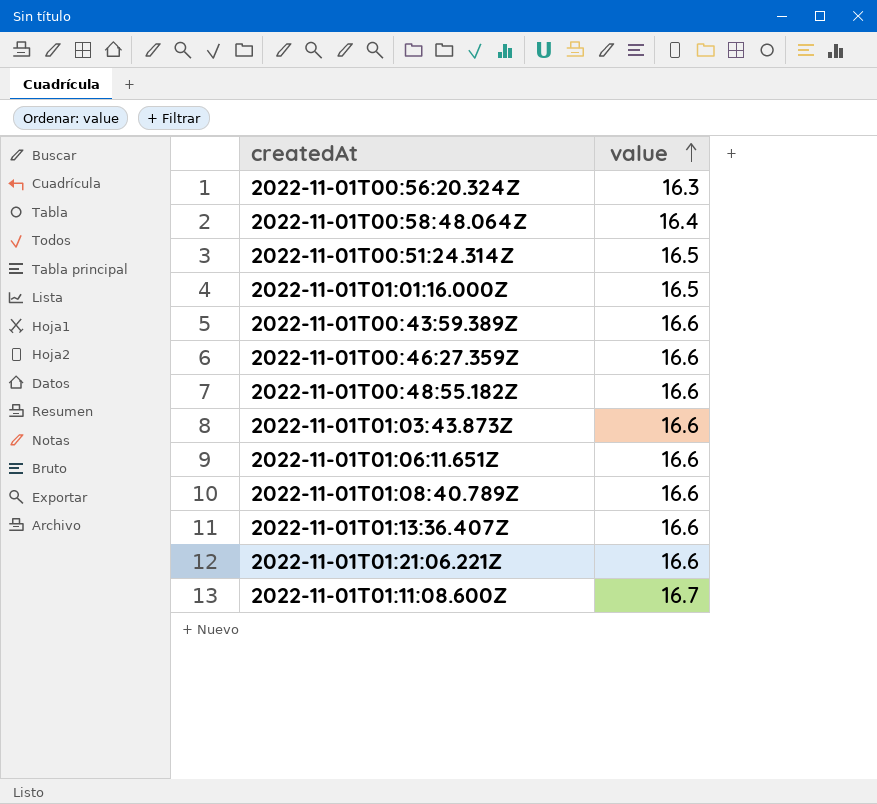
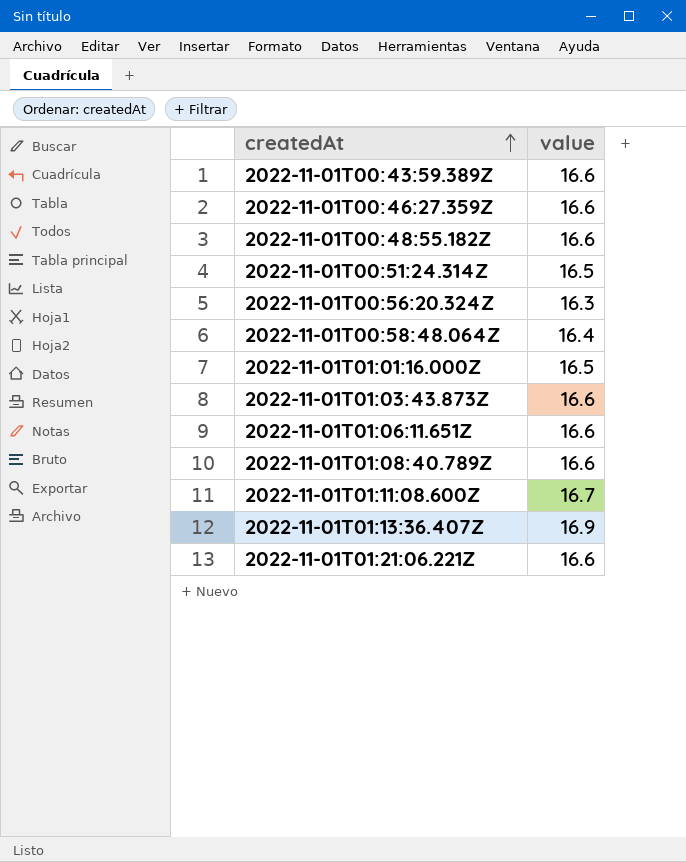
row order: value ascending -> createdAt ascending
2022-11-01T01:13:36.407Z | value: 16.6 -> 16.9

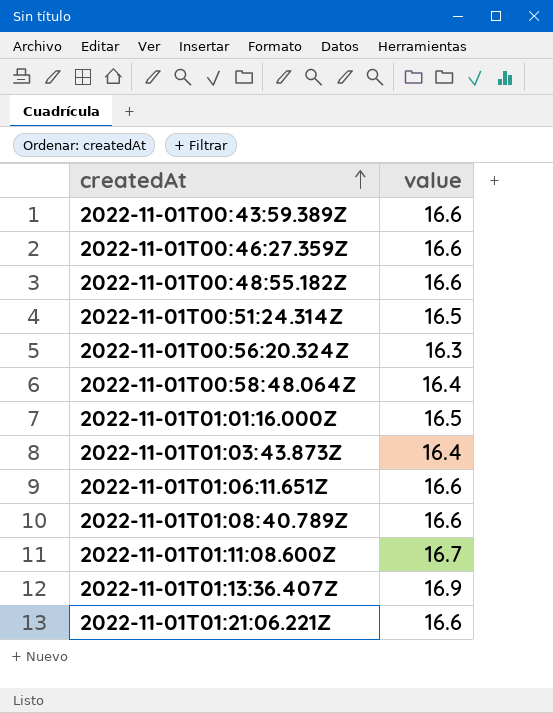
2022-11-01T01:03:43.873Z | value: 16.6 -> 16.4

